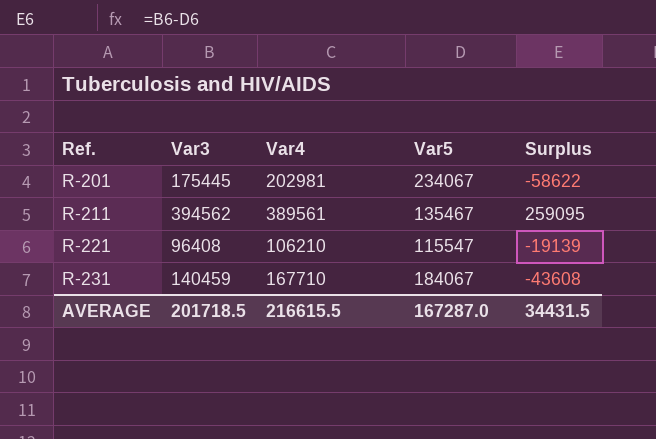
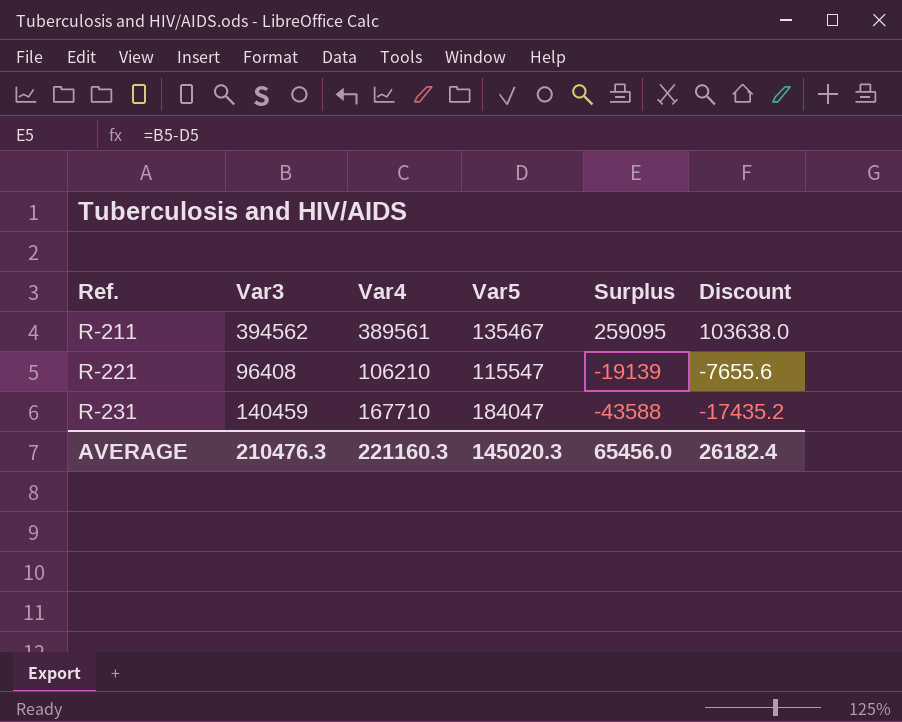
column Discount | formula: none -> [Surplus] * 0.4
row R-201: 175445 | 202981 | 234067 | -58622 -> none
R-231 | Var5: 184067 -> 184047
R-231 | Surplus: -43608 -> -43588
AVERAGE | Var3: 201718.5 -> 210476.3
AVERAGE | Var4: 216615.5 -> 221160.3
AVERAGE | Var5: 167287.0 -> 145020.3
AVERAGE | Surplus: 34431.5 -> 65456.0

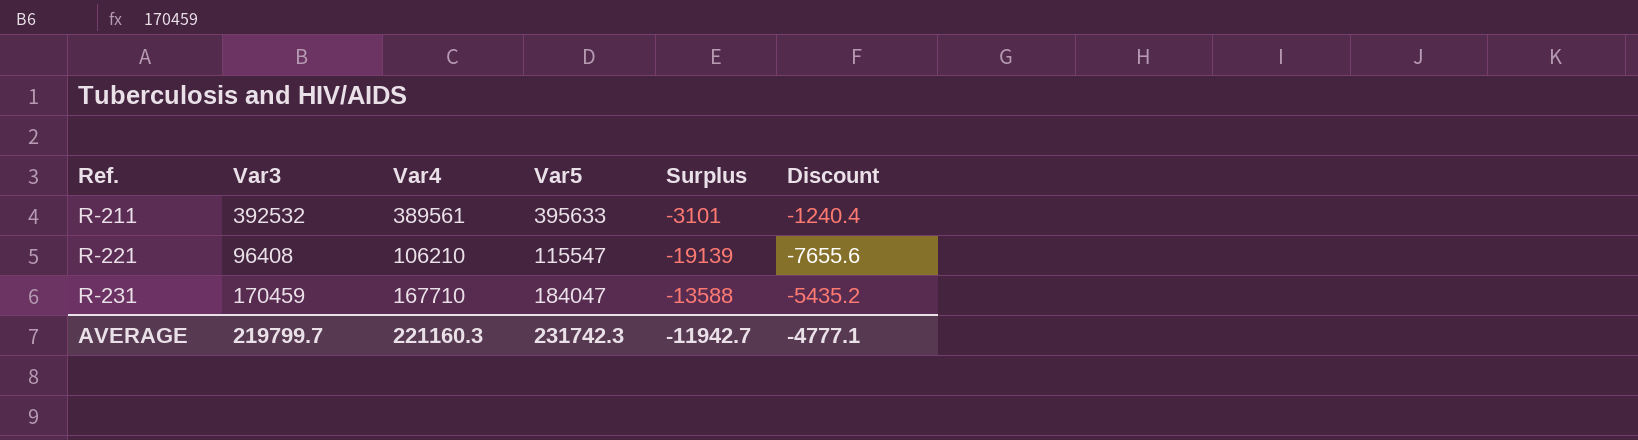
R-211 | Var3: 394562 -> 392532
R-211 | Var5: 135467 -> 395633
R-211 | Surplus: 259095 -> -3101
R-211 | Discount: 103638.0 -> -1240.4
R-231 | Var3: 140459 -> 170459
R-231 | Surplus: -43588 -> -13588
R-231 | Discount: -17435.2 -> -5435.2
AVERAGE | Var3: 210476.3 -> 219799.7
AVERAGE | Var5: 145020.3 -> 231742.3
AVERAGE | Surplus: 65456.0 -> -11942.7
AVERAGE | Discount: 26182.4 -> -4777.1

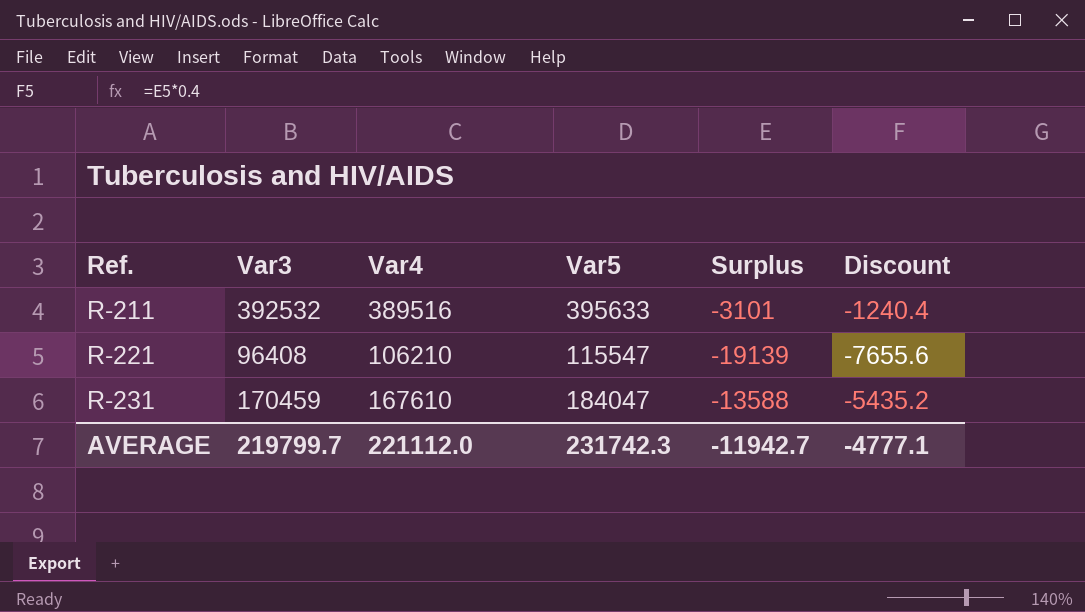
R-211 | Var4: 389561 -> 389516
R-231 | Var4: 167710 -> 167610
AVERAGE | Var4: 221160.3 -> 221112.0

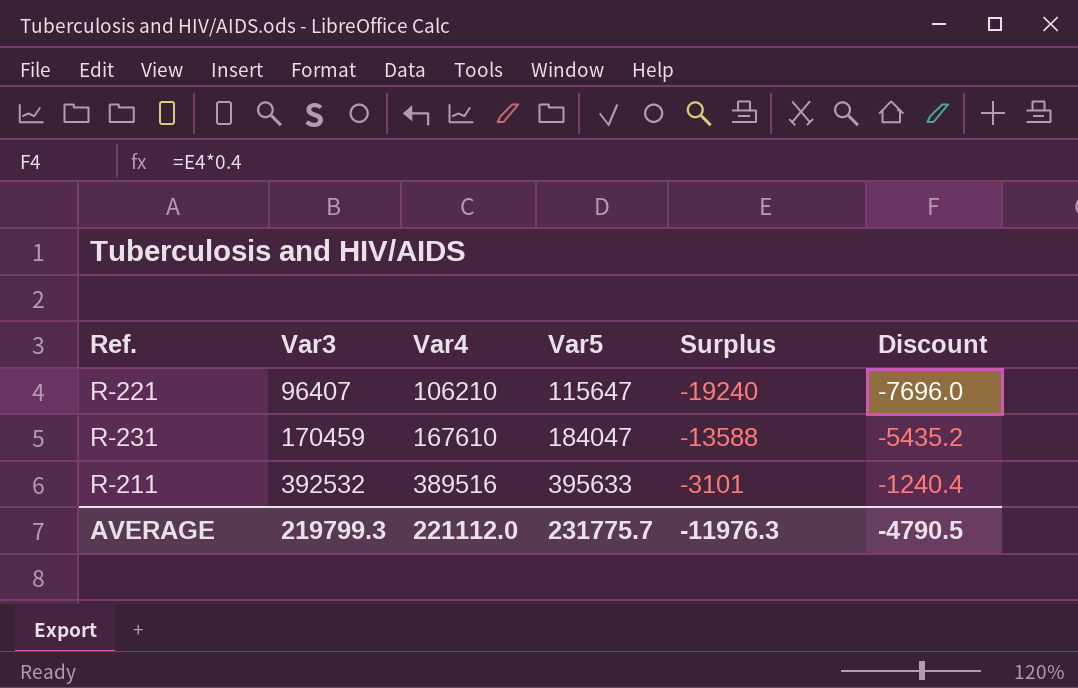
row order: Ref. ascending -> Var3 ascending
R-221 | Var3: 96408 -> 96407
R-221 | Var5: 115547 -> 115647
R-221 | Surplus: -19139 -> -19240
R-221 | Discount: -7655.6 -> -7696.0
AVERAGE | Var3: 219799.7 -> 219799.3
AVERAGE | Var5: 231742.3 -> 231775.7
AVERAGE | Surplus: -11942.7 -> -11976.3
AVERAGE | Discount: -4777.1 -> -4790.5

